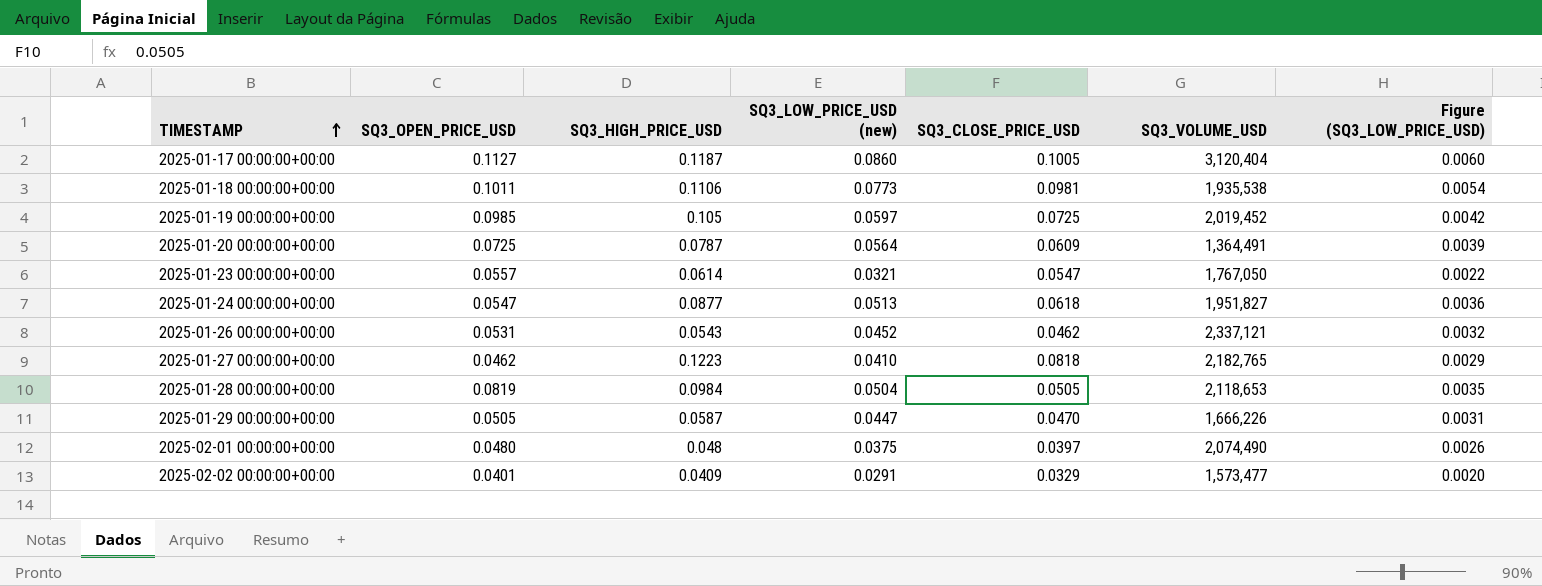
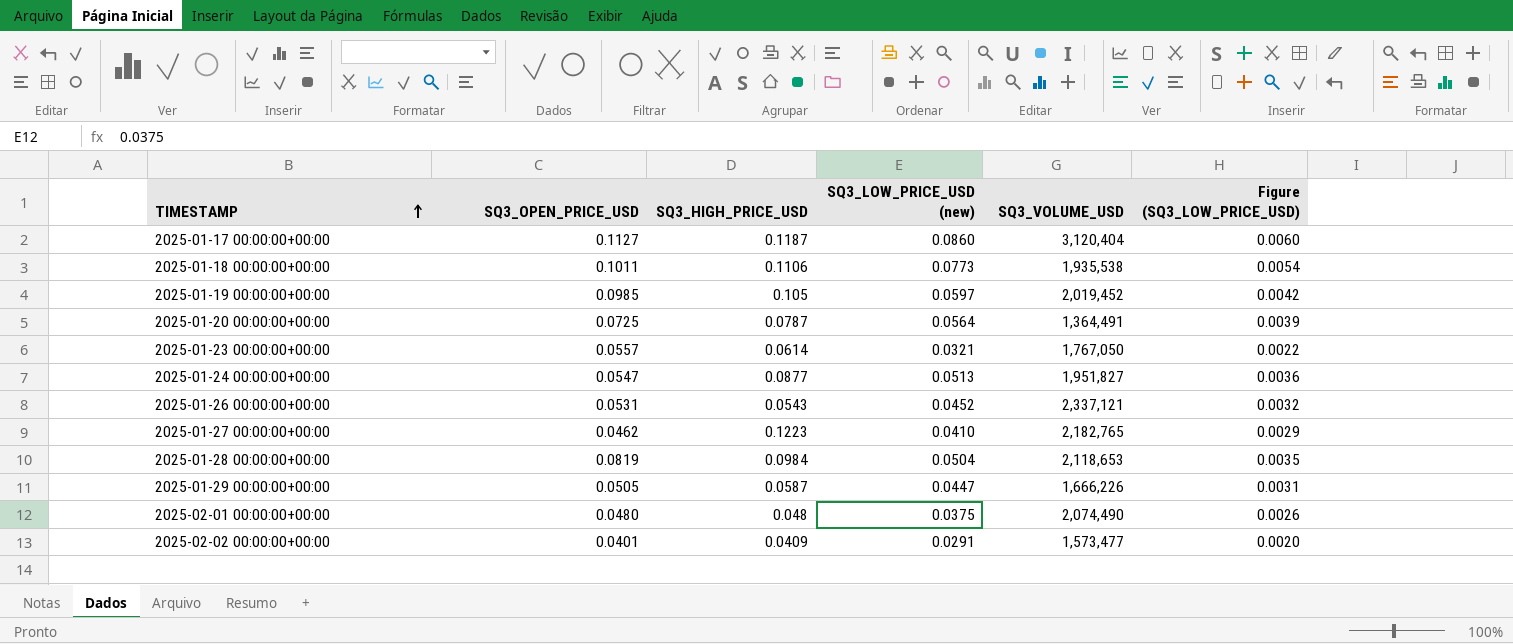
column SQ3_CLOSE_PRICE_USD | position: 5 -> none

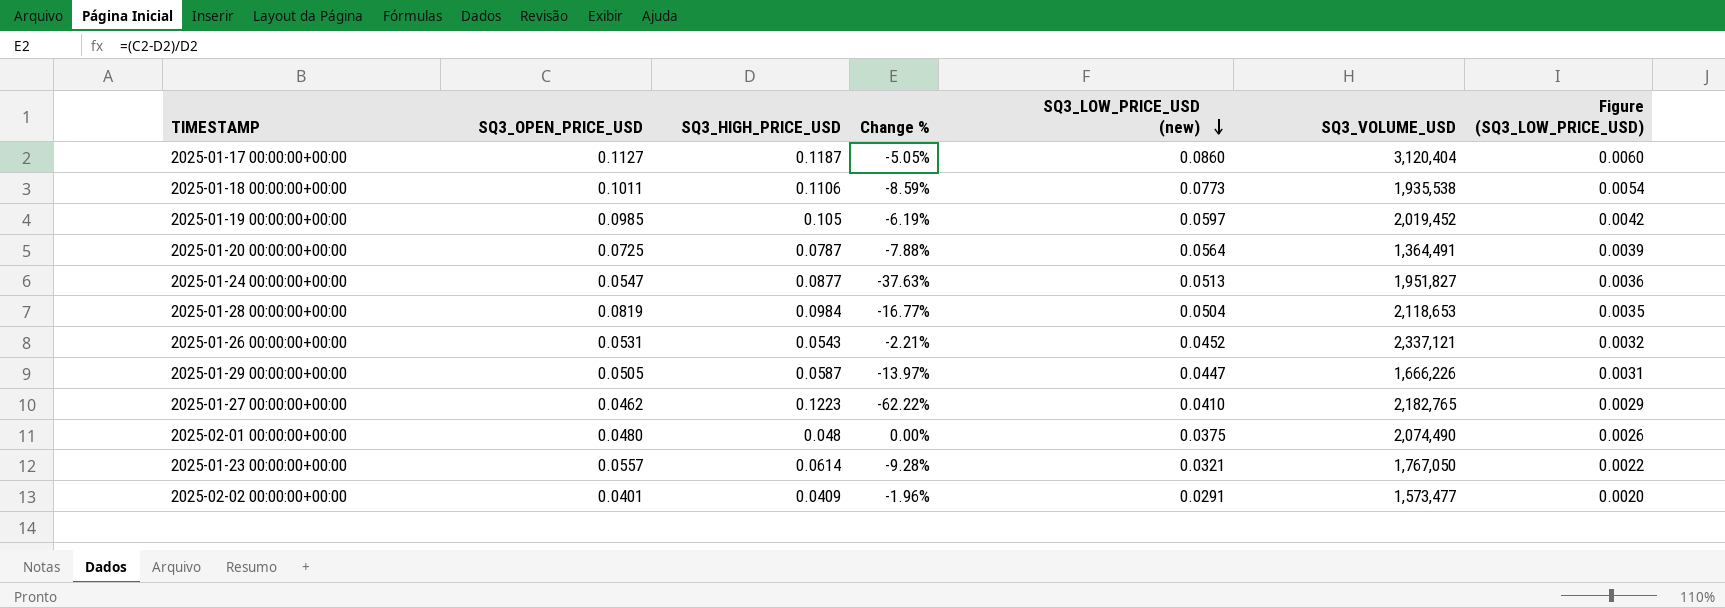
row order: TIMESTAMP ascending -> SQ3_LOW_PRICE_USD (new) descending
column Change % | formula: none -> ([SQ3_OPEN_PRICE_USD] - [SQ3_HIGH_PRICE_USD]) / [SQ3_HIGH_PRICE_USD]

